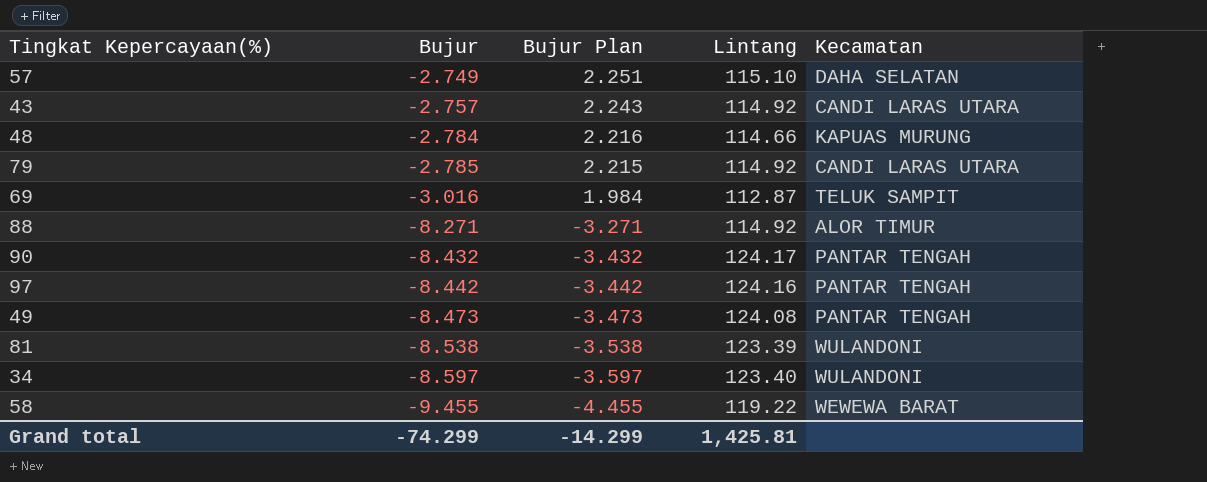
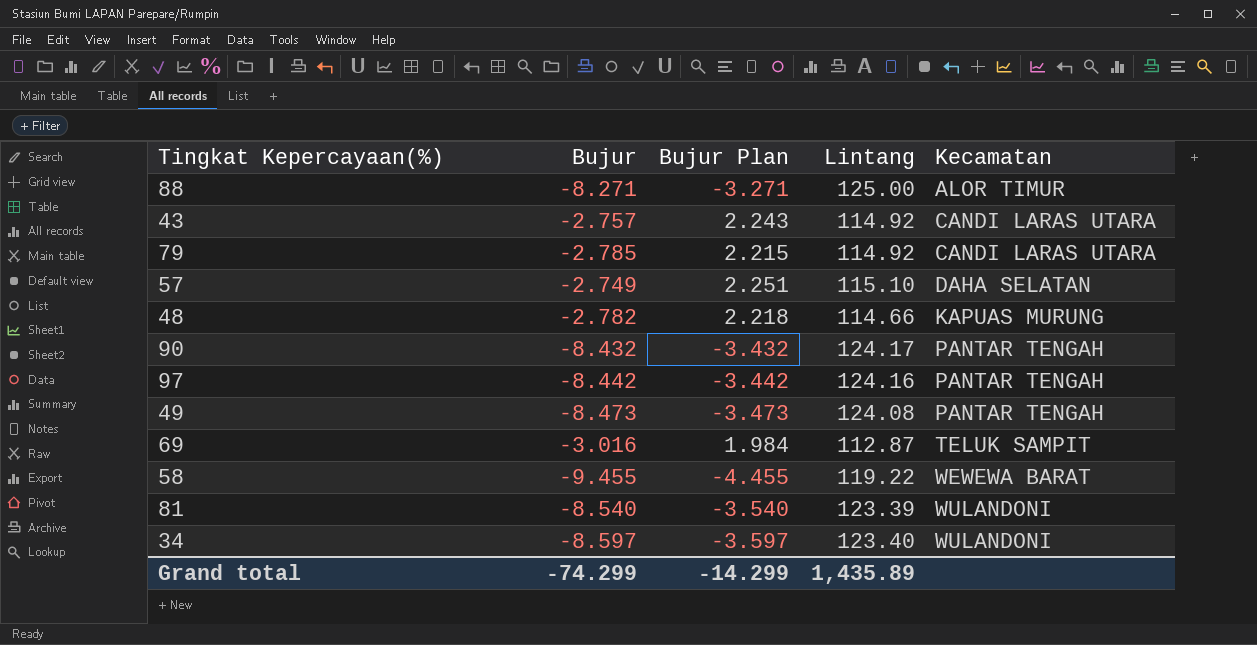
row order: Bujur descending -> Kecamatan ascending
88 | Lintang: 114.92 -> 125.00
48 | Bujur: -2.784 -> -2.782
48 | Bujur Plan: 2.216 -> 2.218
81 | Bujur: -8.538 -> -8.540
81 | Bujur Plan: -3.538 -> -3.540
Grand total | Lintang: 1,425.81 -> 1,435.89

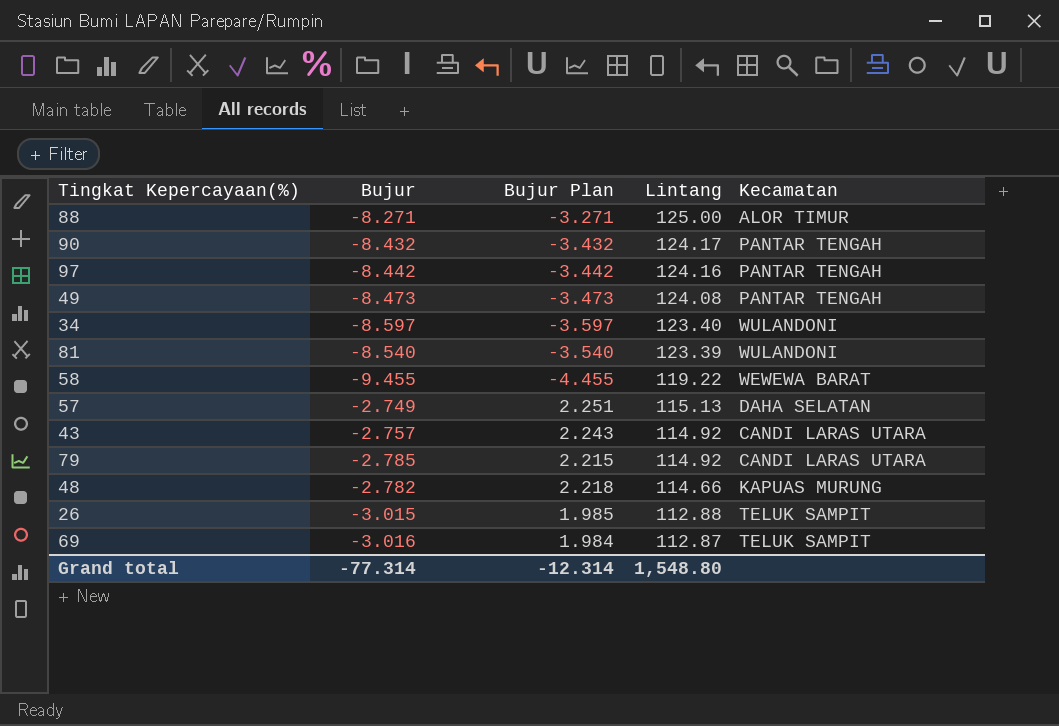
row order: Kecamatan ascending -> Lintang descending
57 | Lintang: 115.10 -> 115.13
row 26: none -> -3.015 | 1.985 | 112.88 | TELUK SAMPIT
Grand total | Bujur: -74.299 -> -77.314
Grand total | Bujur Plan: -14.299 -> -12.314
Grand total | Lintang: 1,435.89 -> 1,548.80

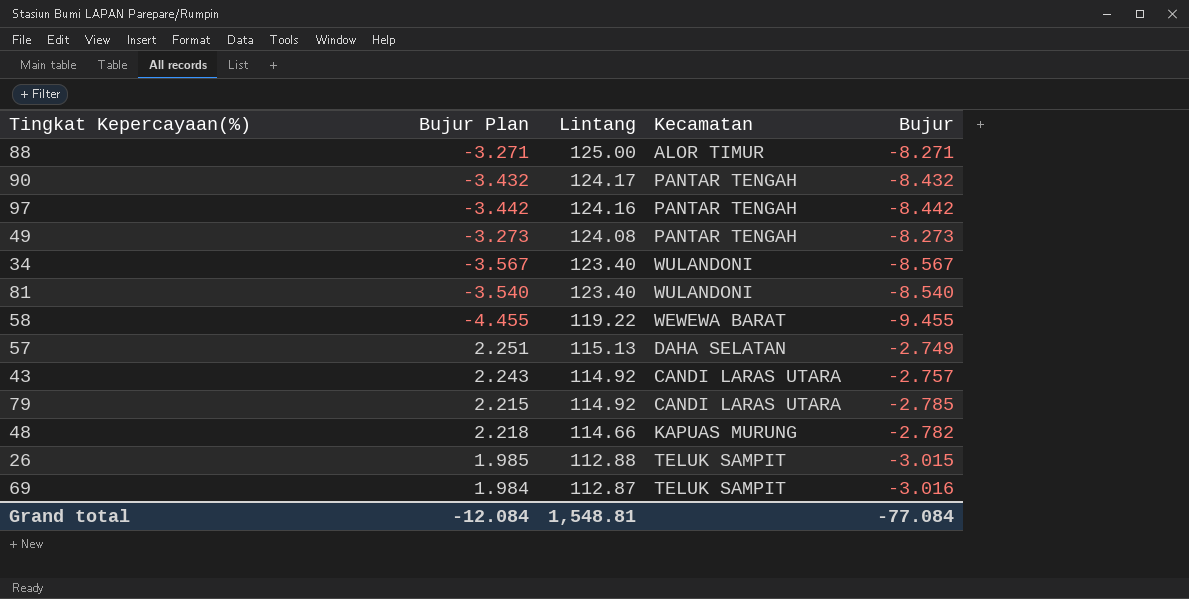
column Bujur | position: 2 -> 5
49 | Bujur Plan: -3.473 -> -3.273
49 | Bujur: -8.473 -> -8.273
34 | Bujur Plan: -3.597 -> -3.567
34 | Bujur: -8.597 -> -8.567
81 | Lintang: 123.39 -> 123.40
Grand total | Bujur Plan: -12.314 -> -12.084
Grand total | Lintang: 1,548.80 -> 1,548.81
Grand total | Bujur: -77.314 -> -77.084

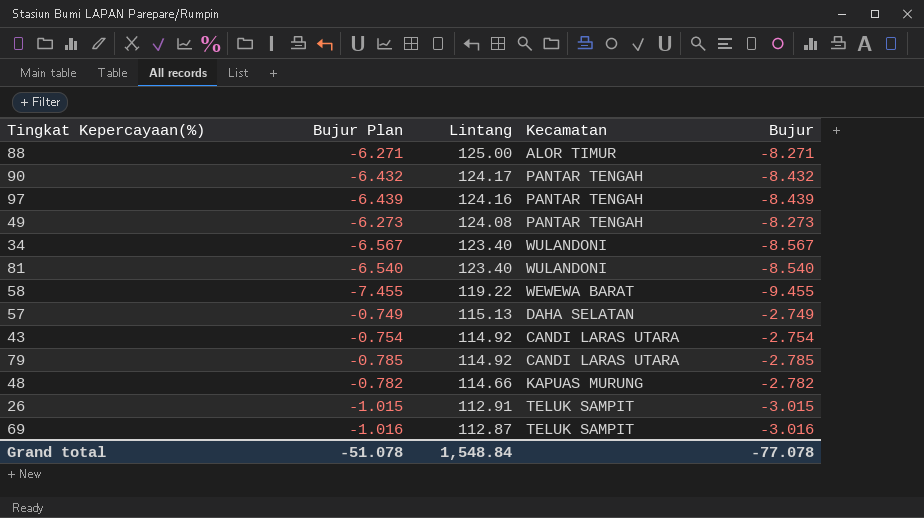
column Bujur Plan | formula: [Bujur] + 5 -> [Bujur] + 2
97 | Bujur: -8.442 -> -8.439
43 | Bujur: -2.757 -> -2.754
26 | Lintang: 112.88 -> 112.91
Grand total | Bujur Plan: -12.084 -> -51.078
Grand total | Lintang: 1,548.81 -> 1,548.84
Grand total | Bujur: -77.084 -> -77.078

